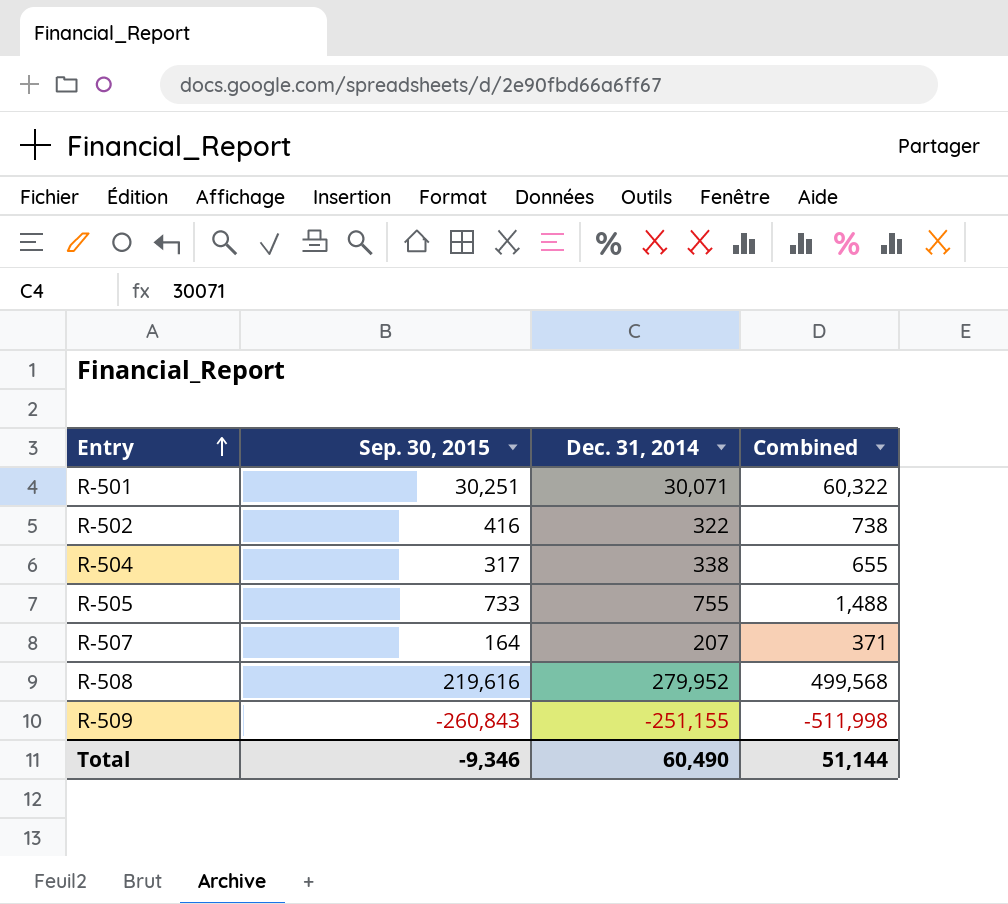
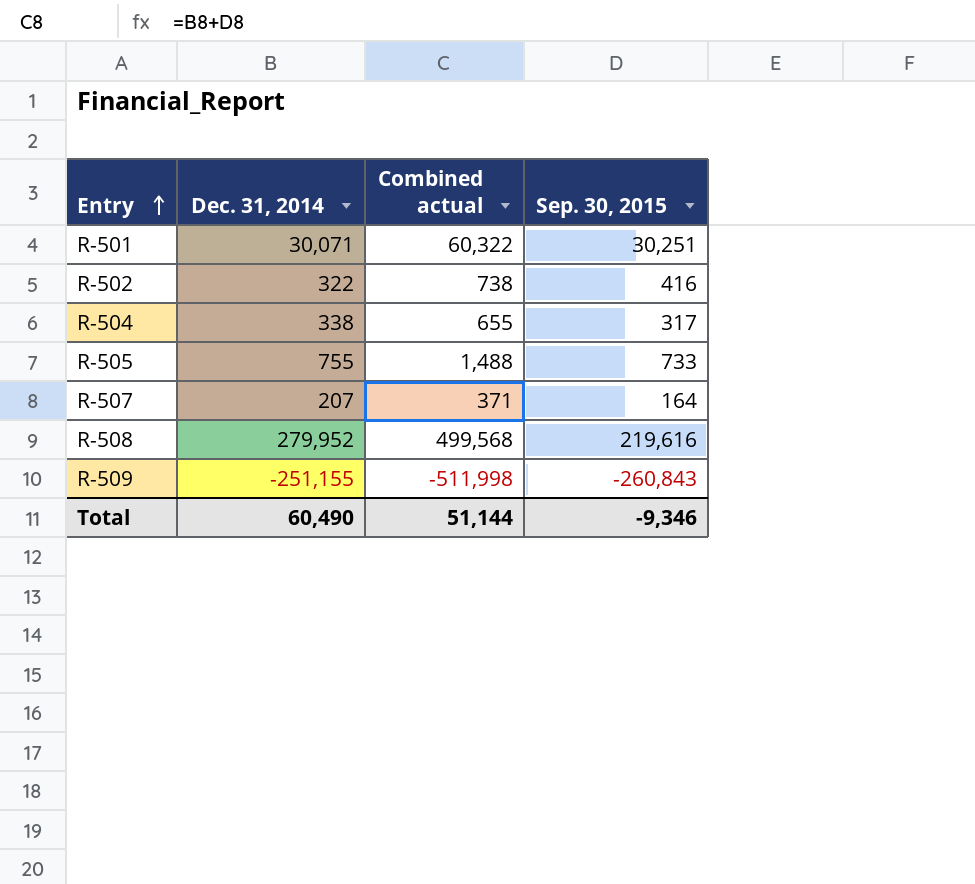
column name: Combined -> Combined actual
column Sep. 30, 2015 | position: 2 -> 4

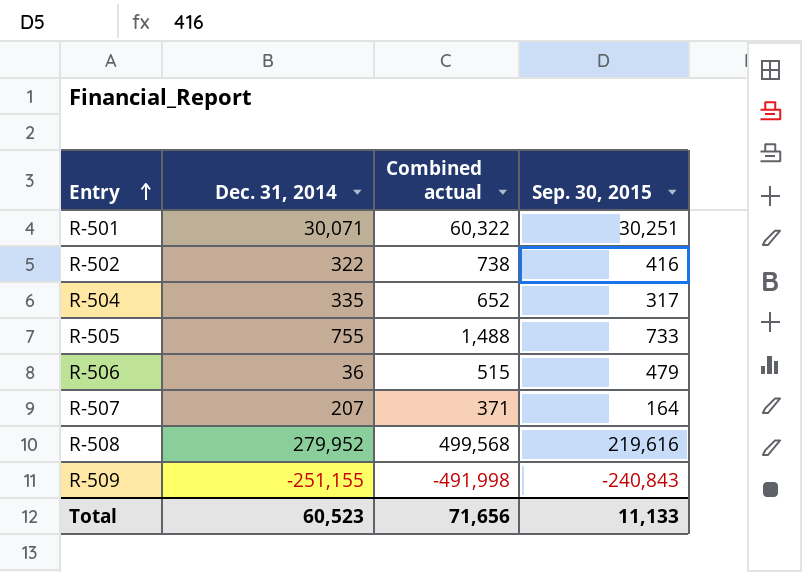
R-504 | Dec. 31, 2014: 338 -> 335
R-504 | Combined actual: 655 -> 652
row R-506: none -> 36 | 515 | 479
R-509 | Combined actual: -511,998 -> -491,998
R-509 | Sep. 30, 2015: -260,843 -> -240,843
Total | Dec. 31, 2014: 60,490 -> 60,523
Total | Combined actual: 51,144 -> 71,656
Total | Sep. 30, 2015: -9,346 -> 11,133

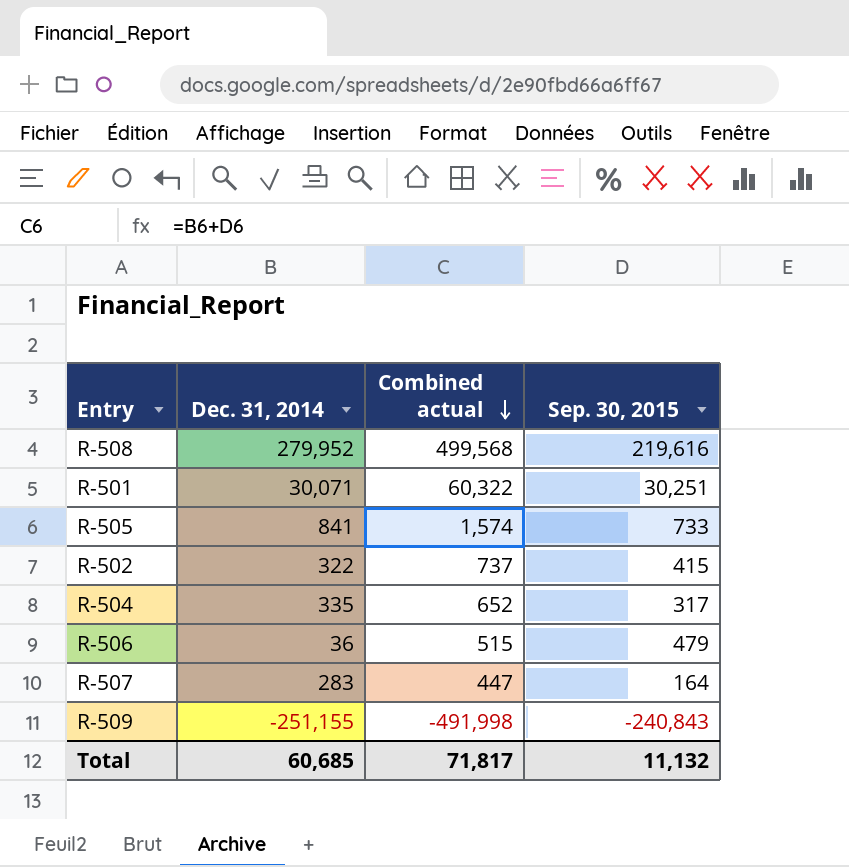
row order: Entry ascending -> Combined actual descending
R-505 | Dec. 31, 2014: 755 -> 841
R-505 | Combined actual: 1,488 -> 1,574
R-502 | Combined actual: 738 -> 737
R-502 | Sep. 30, 2015: 416 -> 415
R-507 | Dec. 31, 2014: 207 -> 283
R-507 | Combined actual: 371 -> 447
Total | Dec. 31, 2014: 60,523 -> 60,685
Total | Combined actual: 71,656 -> 71,817
Total | Sep. 30, 2015: 11,133 -> 11,132

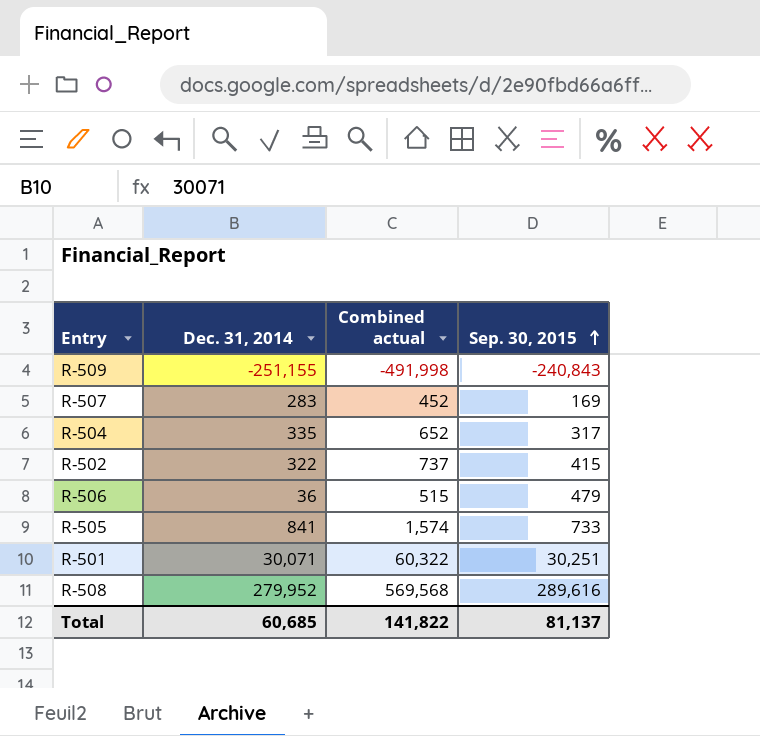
row order: Combined actual descending -> Sep. 30, 2015 ascending
R-507 | Combined actual: 447 -> 452
R-507 | Sep. 30, 2015: 164 -> 169
R-508 | Combined actual: 499,568 -> 569,568
R-508 | Sep. 30, 2015: 219,616 -> 289,616
Total | Combined actual: 71,817 -> 141,822
Total | Sep. 30, 2015: 11,132 -> 81,137

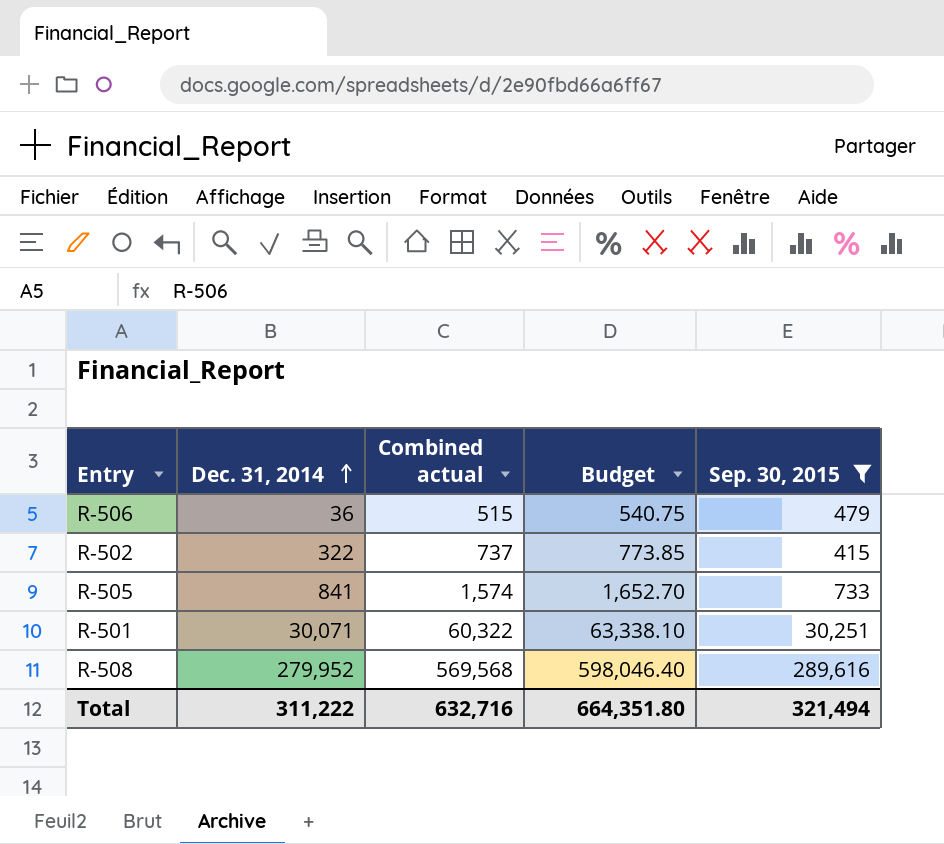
filter: none -> Sep. 30, 2015 >= 415
row order: Sep. 30, 2015 ascending -> Dec. 31, 2014 ascending
column Budget | formula: none -> [Combined actual] * 1.05
Total | Dec. 31, 2014: 60,685 -> 311,222
Total | Combined actual: 141,822 -> 632,716
Total | Sep. 30, 2015: 81,137 -> 321,494

